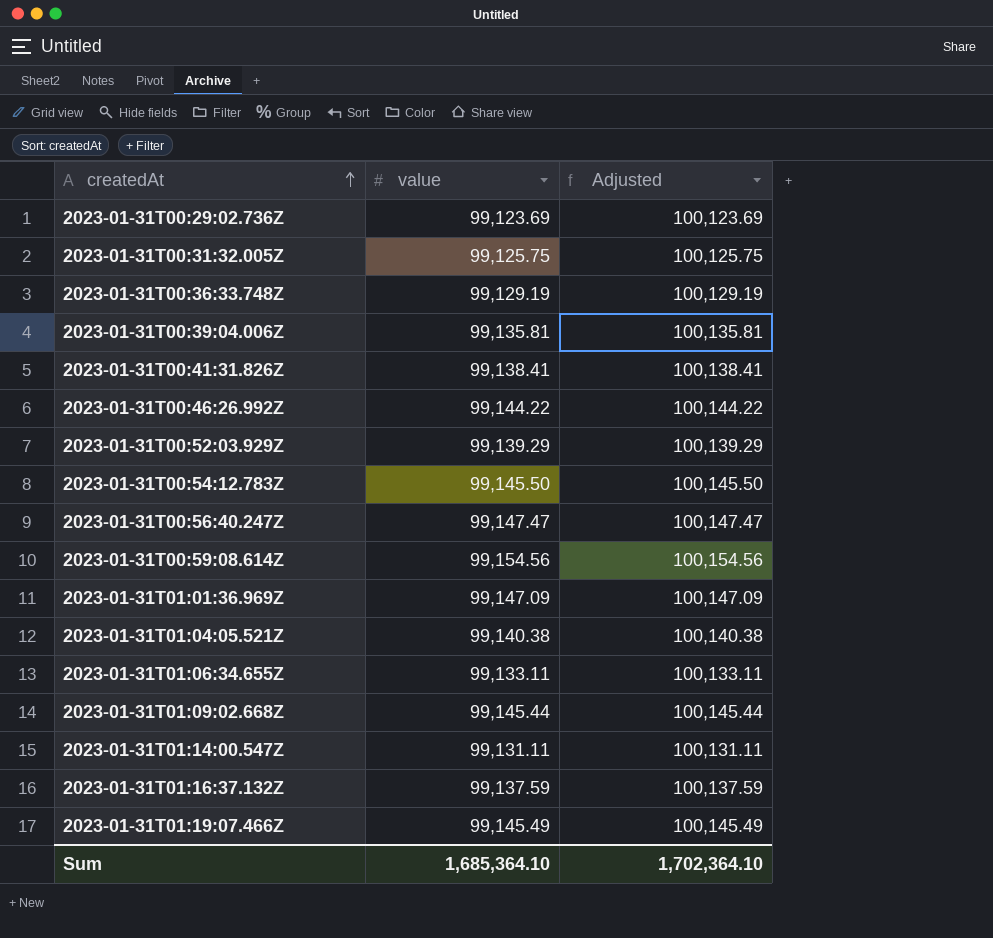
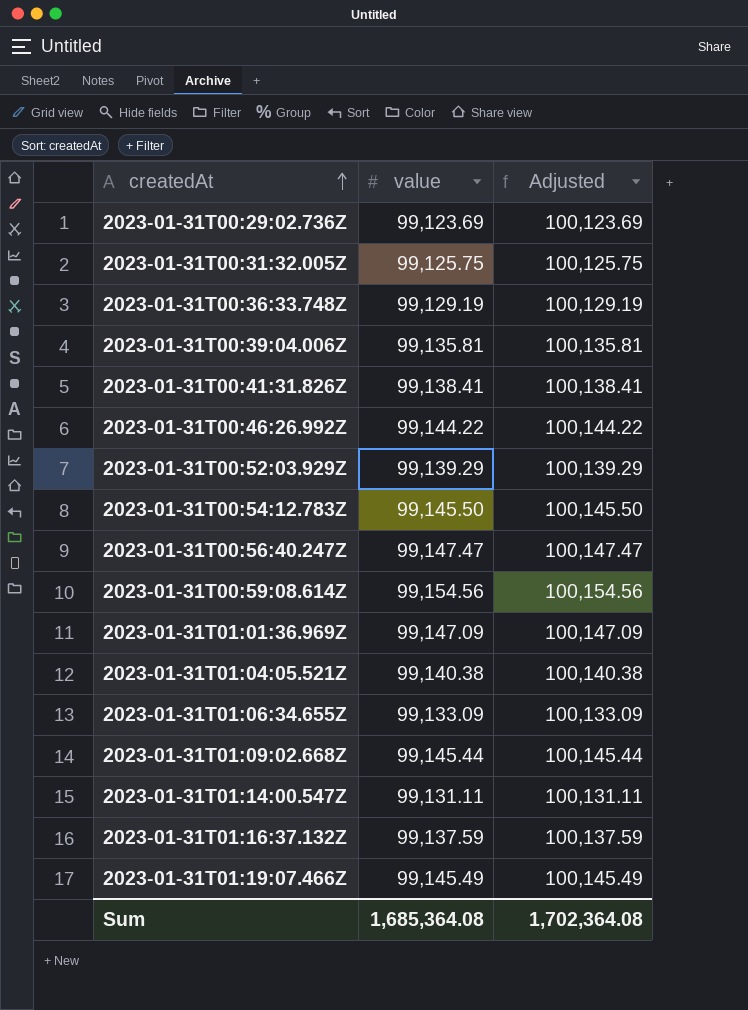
2023-01-31T01:06:34.655Z | value: 99,133.11 -> 99,133.09
2023-01-31T01:06:34.655Z | Adjusted: 100,133.11 -> 100,133.09
Sum | value: 1,685,364.10 -> 1,685,364.08
Sum | Adjusted: 1,702,364.10 -> 1,702,364.08

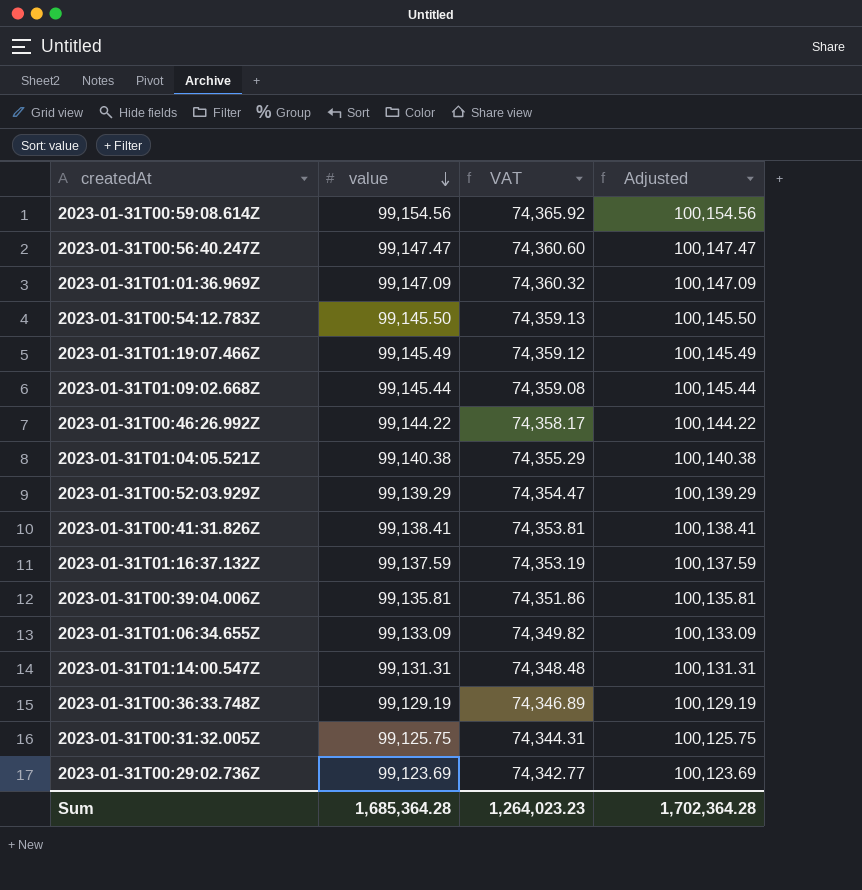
row order: createdAt ascending -> value descending
column VAT | formula: none -> [value] * 0.75
2023-01-31T01:14:00.547Z | value: 99,131.11 -> 99,131.31
2023-01-31T01:14:00.547Z | Adjusted: 100,131.11 -> 100,131.31
Sum | value: 1,685,364.08 -> 1,685,364.28
Sum | Adjusted: 1,702,364.08 -> 1,702,364.28

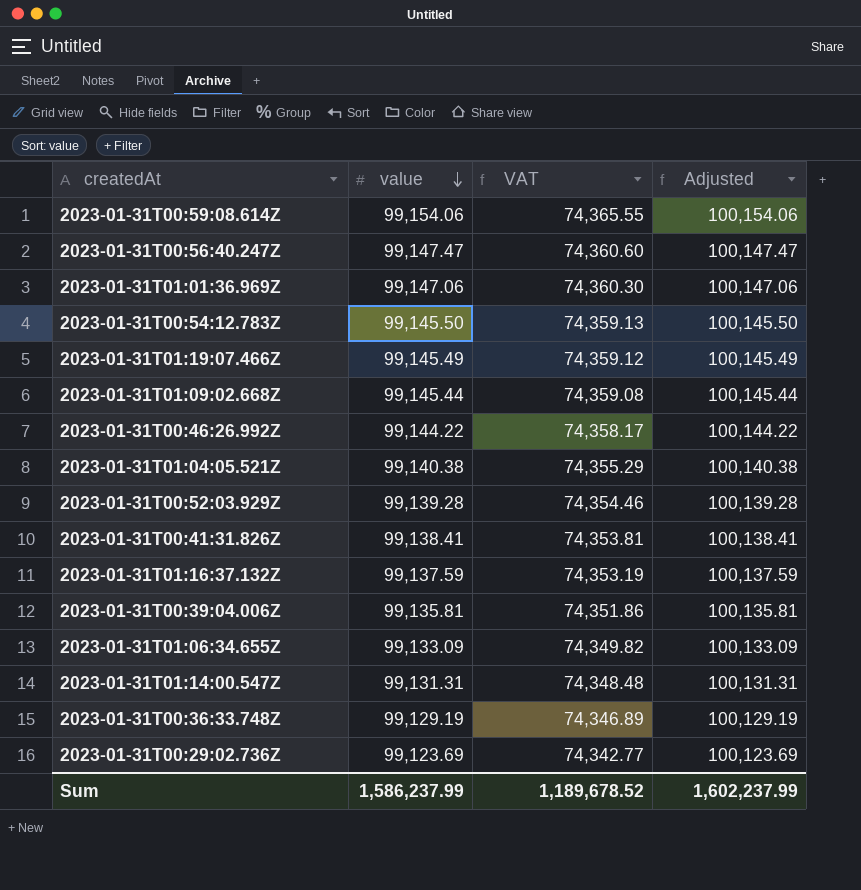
row 2023-01-31T00:31:32.005Z: 99,125.75 | 74,344.31 | 100,125.75 -> none
2023-01-31T00:59:08.614Z | value: 99,154.56 -> 99,154.06
2023-01-31T00:59:08.614Z | VAT: 74,365.92 -> 74,365.55
2023-01-31T00:59:08.614Z | Adjusted: 100,154.56 -> 100,154.06
2023-01-31T01:01:36.969Z | value: 99,147.09 -> 99,147.06
2023-01-31T01:01:36.969Z | VAT: 74,360.32 -> 74,360.30
2023-01-31T01:01:36.969Z | Adjusted: 100,147.09 -> 100,147.06
2023-01-31T00:52:03.929Z | value: 99,139.29 -> 99,139.28
2023-01-31T00:52:03.929Z | VAT: 74,354.47 -> 74,354.46
2023-01-31T00:52:03.929Z | Adjusted: 100,139.29 -> 100,139.28
Sum | value: 1,685,364.28 -> 1,586,237.99
Sum | VAT: 1,264,023.23 -> 1,189,678.52
Sum | Adjusted: 1,702,364.28 -> 1,602,237.99

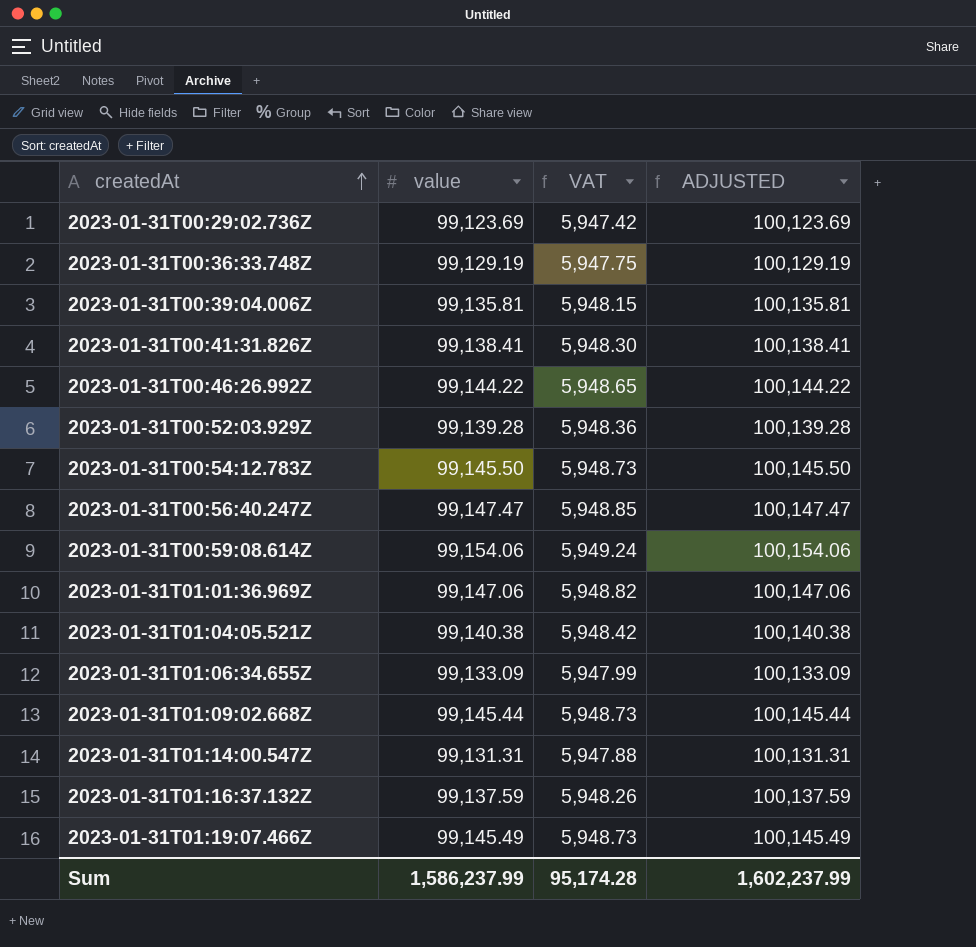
row order: value descending -> createdAt ascending
column VAT | formula: [value] * 0.75 -> [value] * 0.06
column name: Adjusted -> ADJUSTED
Sum | VAT: 1,189,678.52 -> 95,174.28

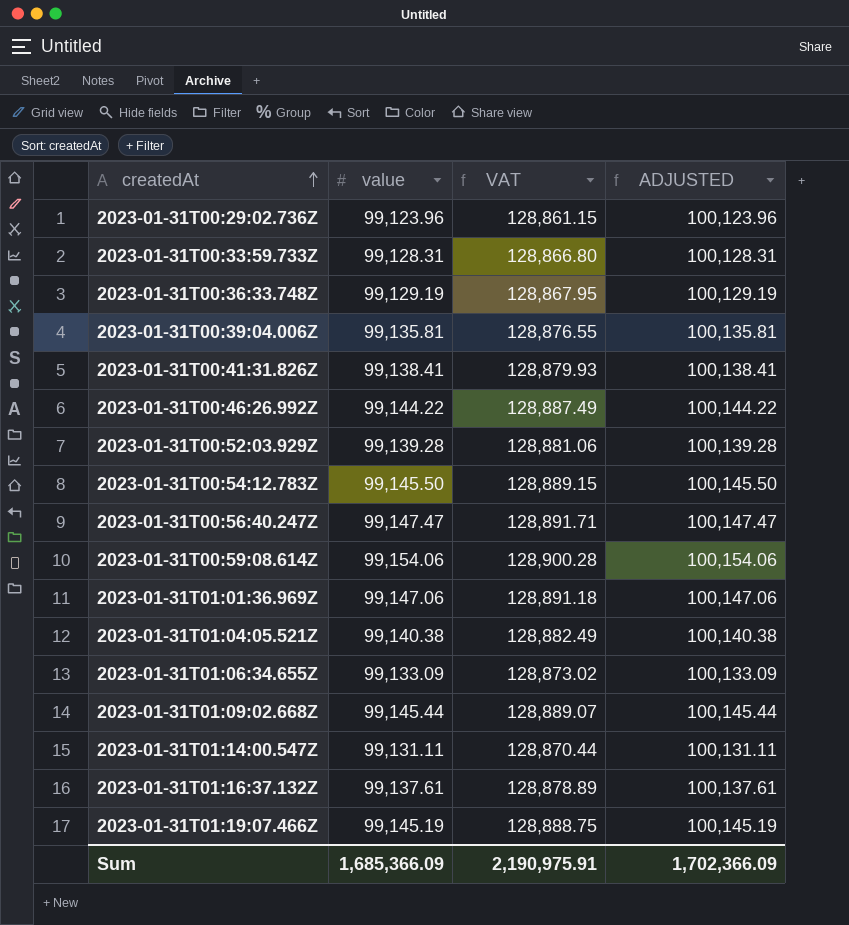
column VAT | formula: [value] * 0.06 -> [value] * 1.3
2023-01-31T00:29:02.736Z | value: 99,123.69 -> 99,123.96
2023-01-31T00:29:02.736Z | ADJUSTED: 100,123.69 -> 100,123.96
row 2023-01-31T00:33:59.733Z: none -> 99,128.31 | 128,866.80 | 100,128.31
2023-01-31T01:14:00.547Z | value: 99,131.31 -> 99,131.11
2023-01-31T01:14:00.547Z | ADJUSTED: 100,131.31 -> 100,131.11
2023-01-31T01:16:37.132Z | value: 99,137.59 -> 99,137.61
2023-01-31T01:16:37.132Z | ADJUSTED: 100,137.59 -> 100,137.61
2023-01-31T01:19:07.466Z | value: 99,145.49 -> 99,145.19
2023-01-31T01:19:07.466Z | ADJUSTED: 100,145.49 -> 100,145.19
Sum | value: 1,586,237.99 -> 1,685,366.09
Sum | VAT: 95,174.28 -> 2,190,975.91
Sum | ADJUSTED: 1,602,237.99 -> 1,702,366.09

